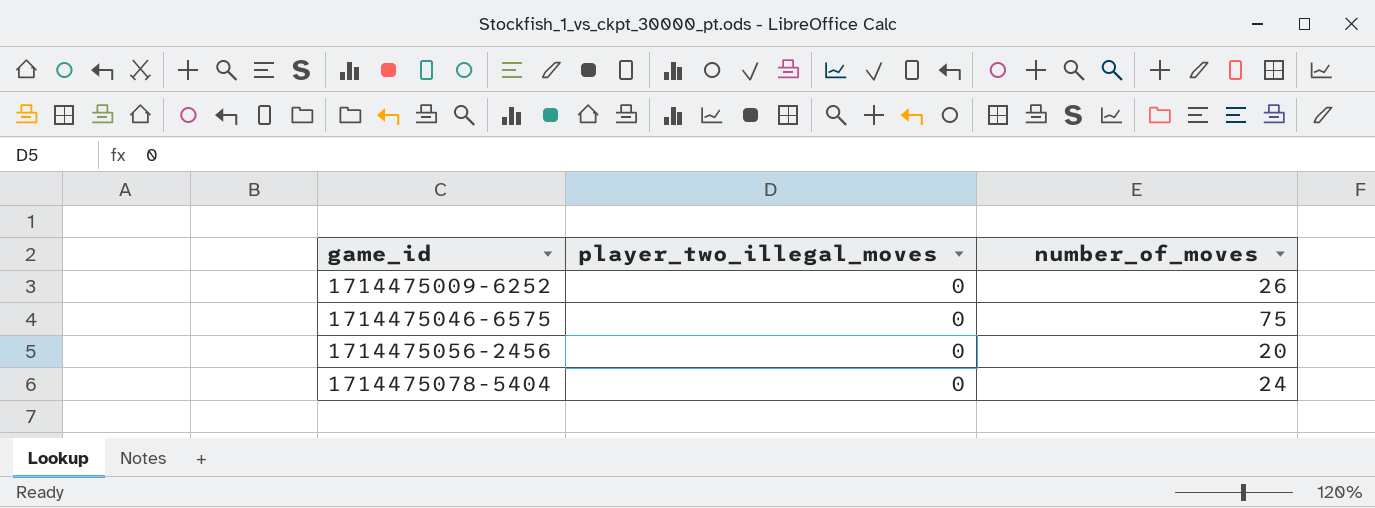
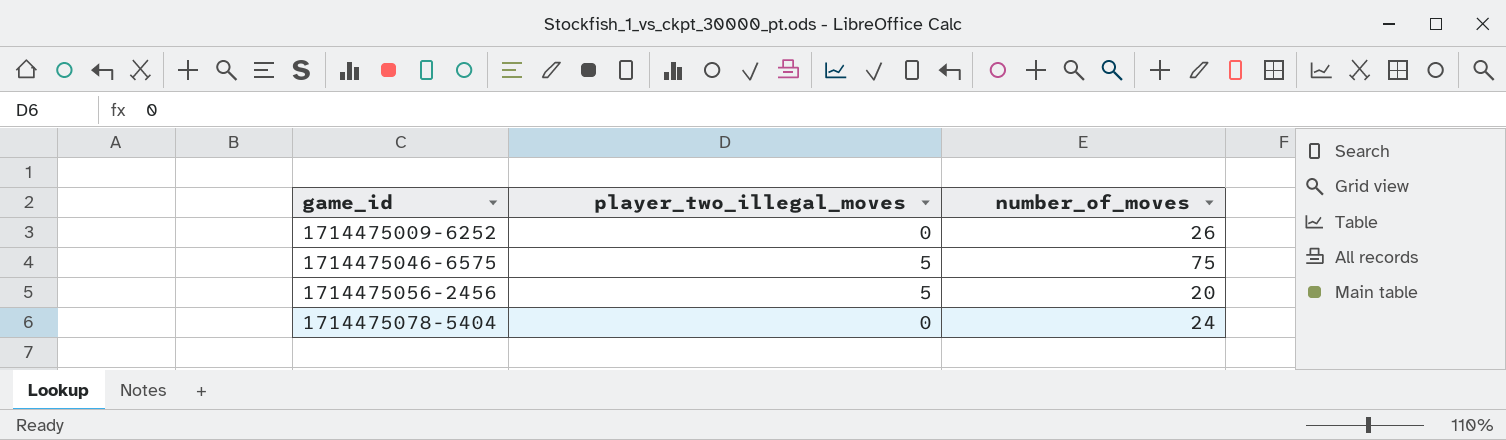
1714475046-6575 | player_two_illegal_moves: 0 -> 5
1714475056-2456 | player_two_illegal_moves: 0 -> 5

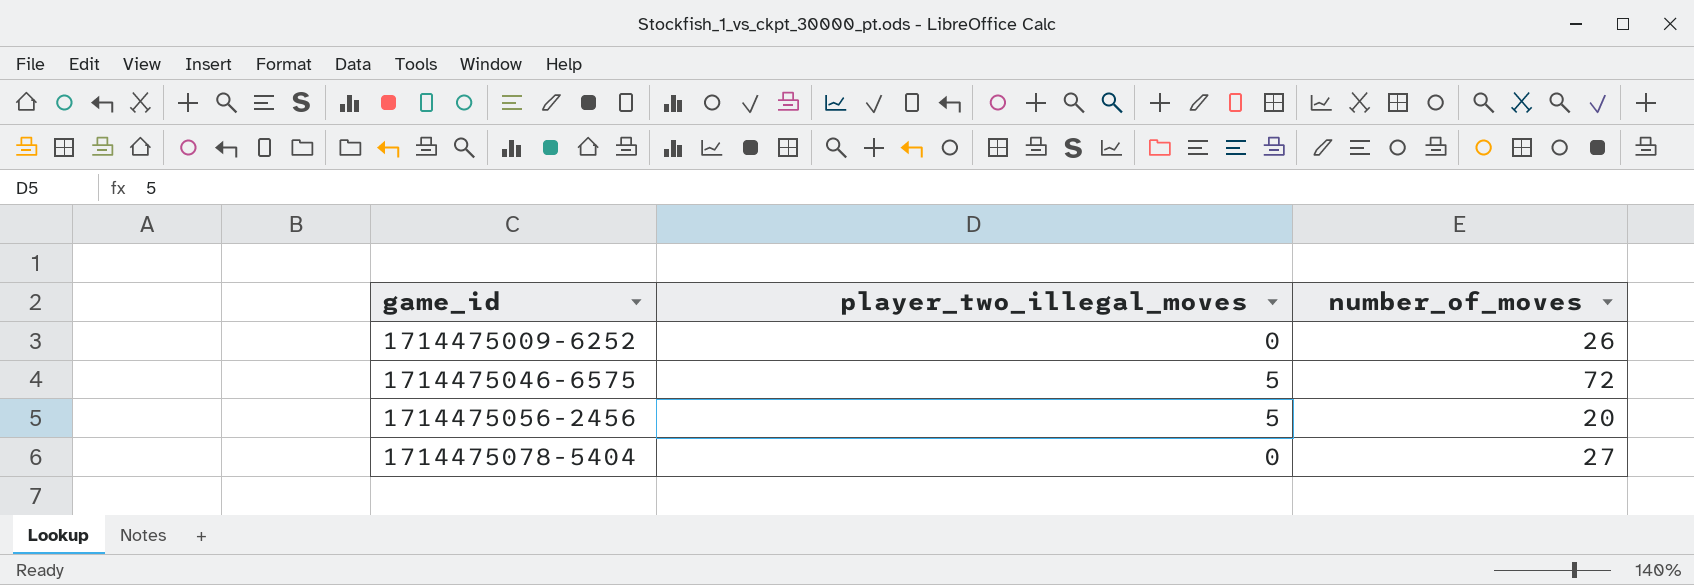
1714475046-6575 | number_of_moves: 75 -> 72
1714475078-5404 | number_of_moves: 24 -> 27

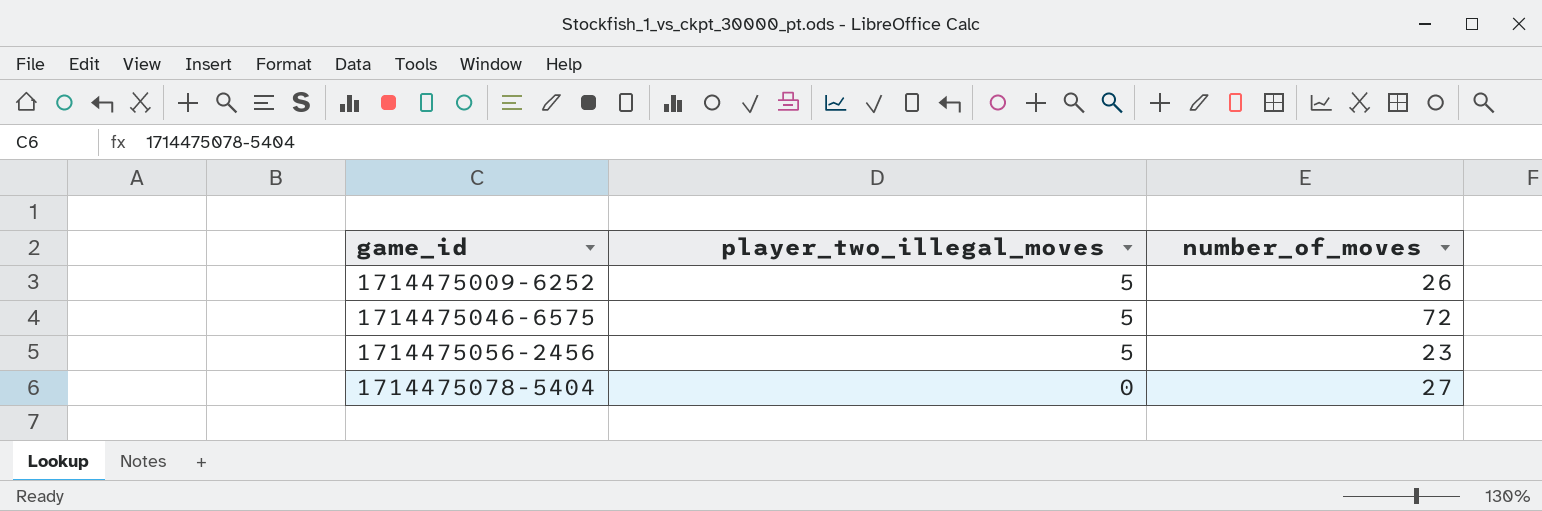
1714475009-6252 | player_two_illegal_moves: 0 -> 5
1714475056-2456 | number_of_moves: 20 -> 23

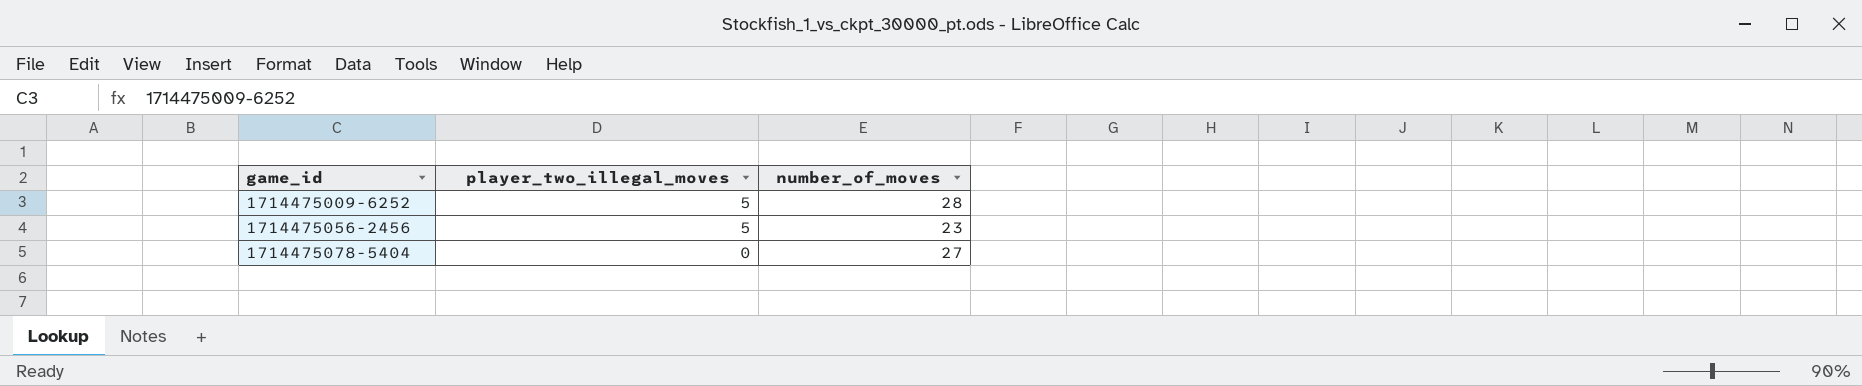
row 1714475046-6575: 5 | 72 -> none
1714475009-6252 | number_of_moves: 26 -> 28

